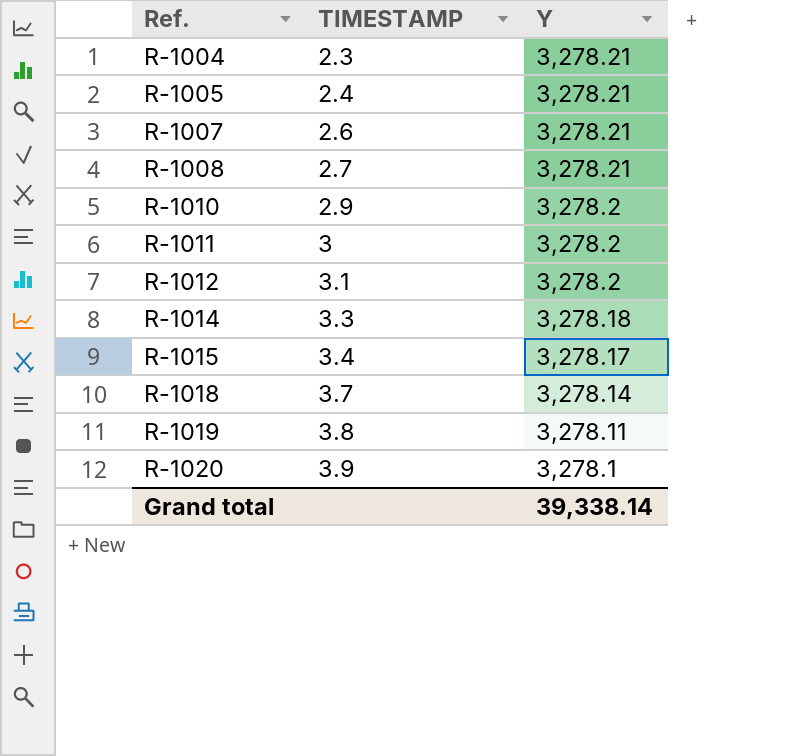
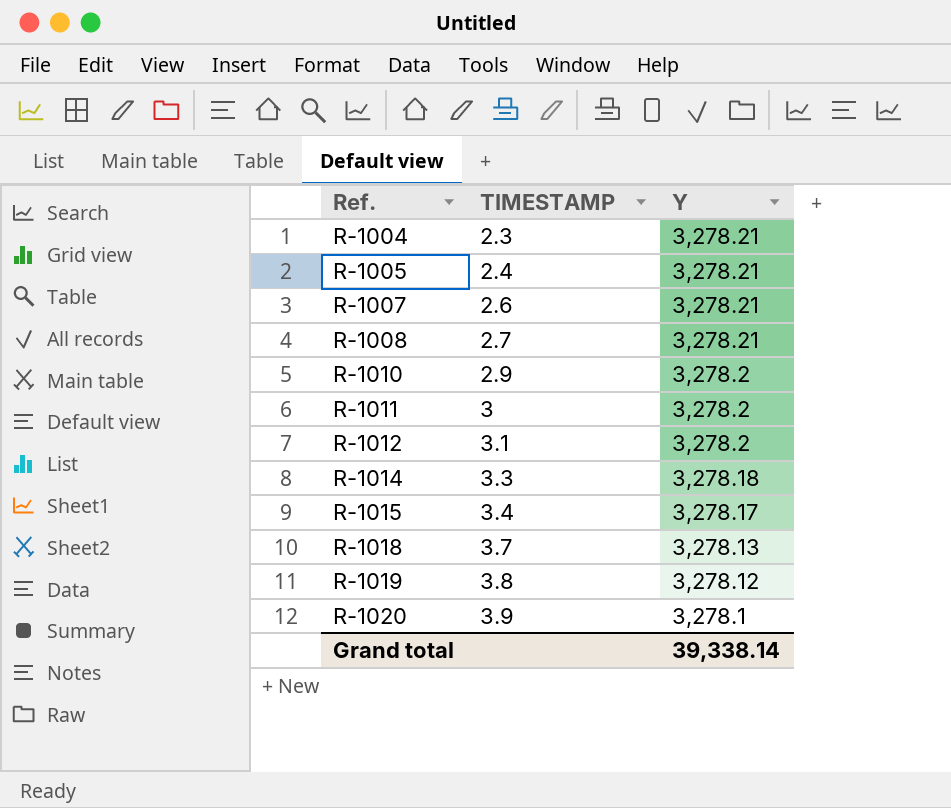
R-1018 | Y: 3,278.14 -> 3,278.13
R-1019 | Y: 3,278.11 -> 3,278.12

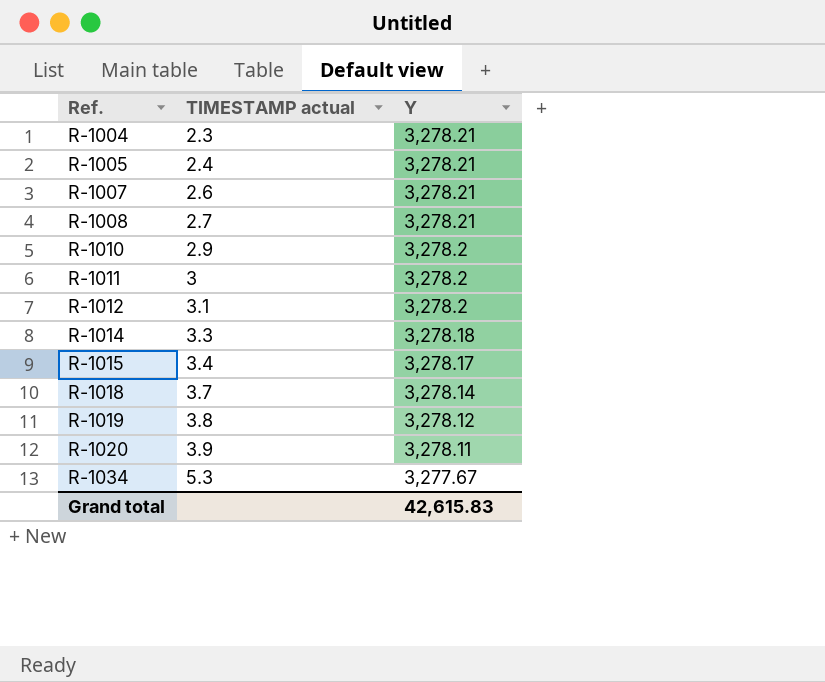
column name: TIMESTAMP -> TIMESTAMP actual
R-1018 | Y: 3,278.13 -> 3,278.14
R-1020 | Y: 3,278.1 -> 3,278.11
row R-1034: none -> 5.3 | 3,277.67
Grand total | Y: 39,338.14 -> 42,615.83

